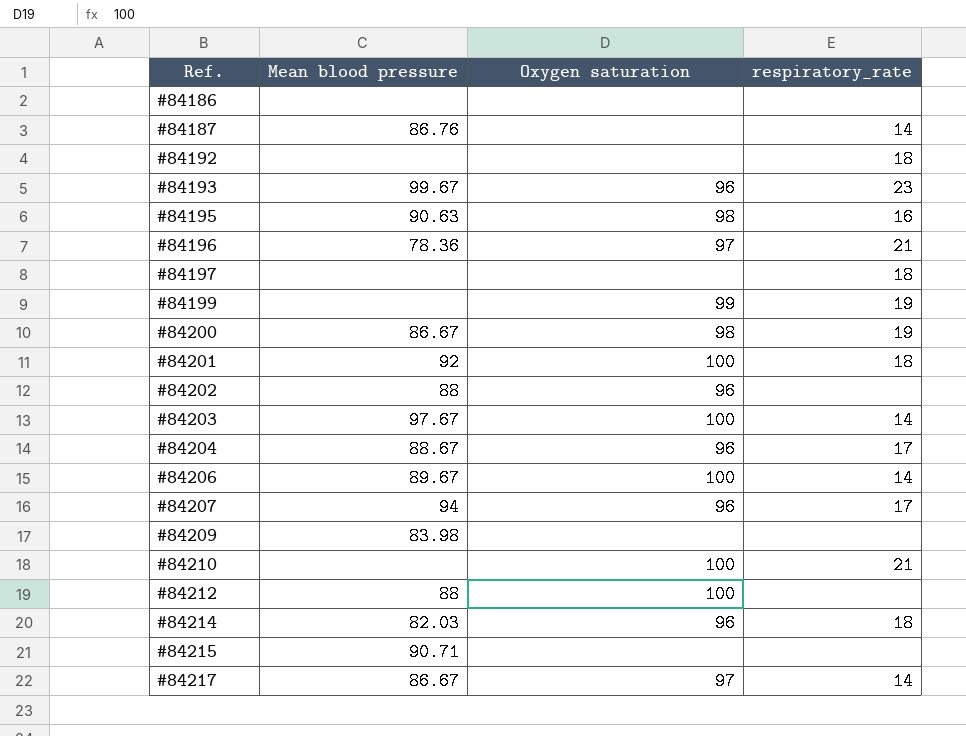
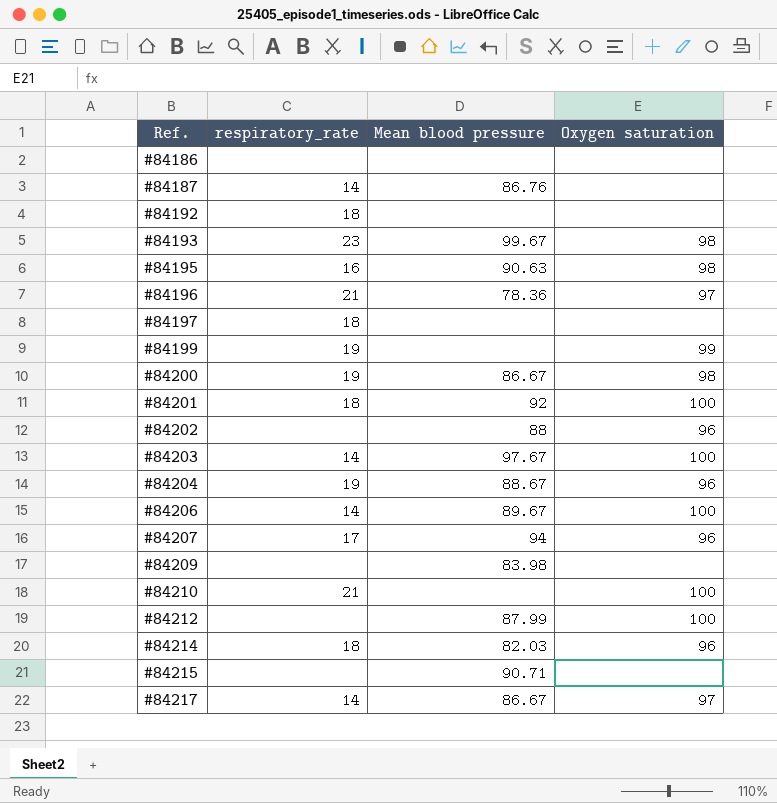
column respiratory_rate | position: 4 -> 2
#84193 | Oxygen saturation: 96 -> 98
#84204 | respiratory_rate: 17 -> 19
#84212 | Mean blood pressure: 88 -> 87.99

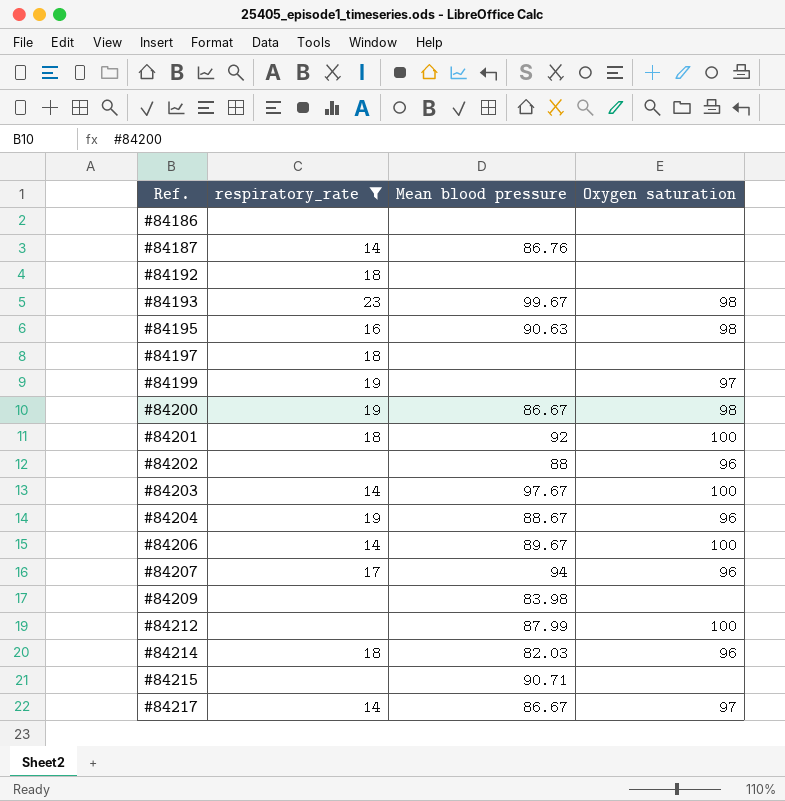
filter: none -> respiratory_rate != 21
#84199 | Oxygen saturation: 99 -> 97

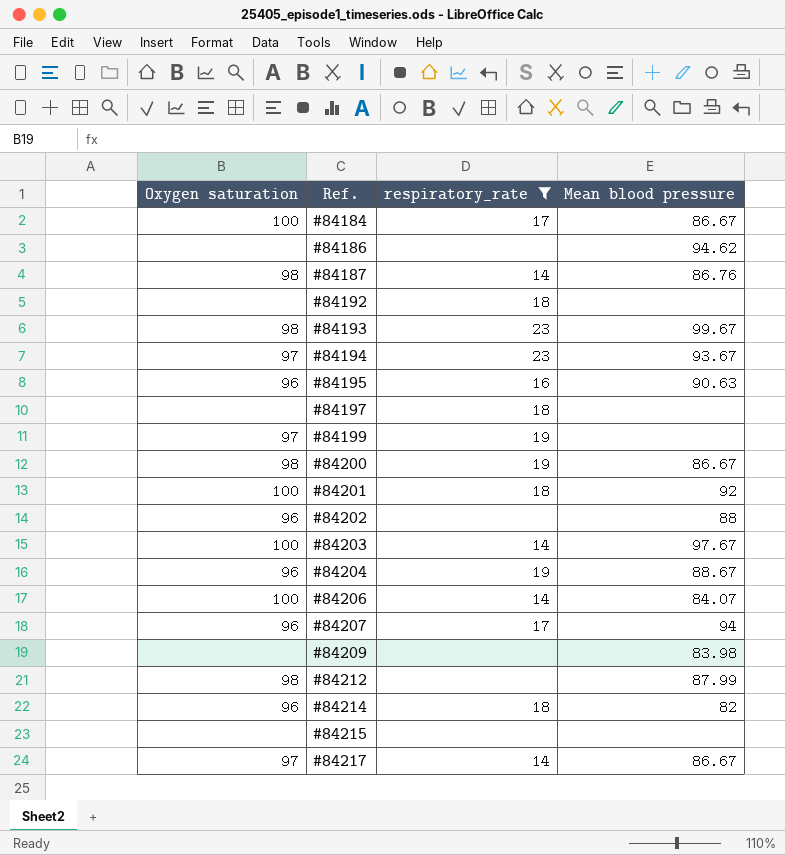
column Oxygen saturation | position: 4 -> 1
row #84184: none -> 100 | 17 | 86.67
#84186 | Mean blood pressure: none -> 94.62
#84187 | Oxygen saturation: none -> 98
row #84194: none -> 97 | 23 | 93.67
#84195 | Oxygen saturation: 98 -> 96
#84206 | Mean blood pressure: 89.67 -> 84.07
#84212 | Oxygen saturation: 100 -> 98
#84214 | Mean blood pressure: 82.03 -> 82
#84215 | Mean blood pressure: 90.71 -> none

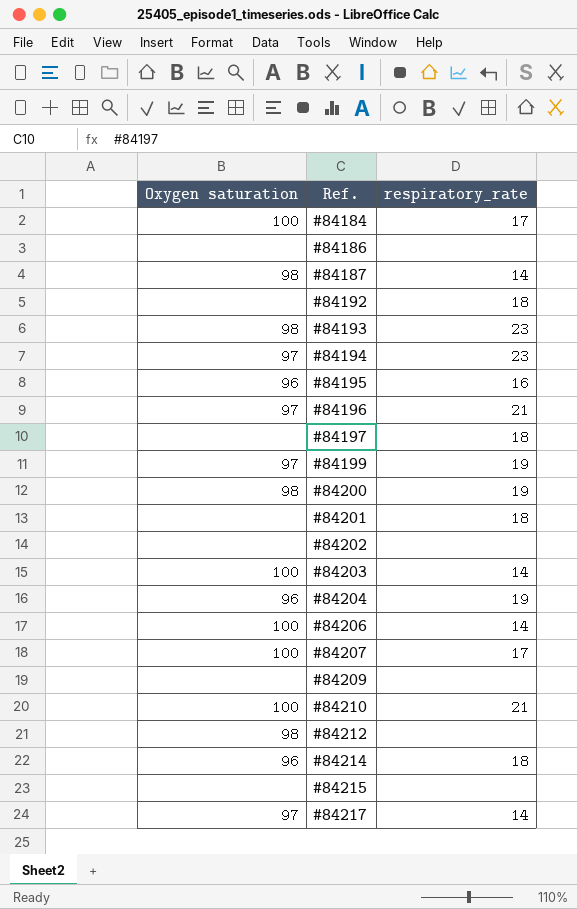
filter: respiratory_rate != 21 -> none
column Mean blood pressure | position: 4 -> none
#84201 | Oxygen saturation: 100 -> none
#84202 | Oxygen saturation: 96 -> none
#84207 | Oxygen saturation: 96 -> 100

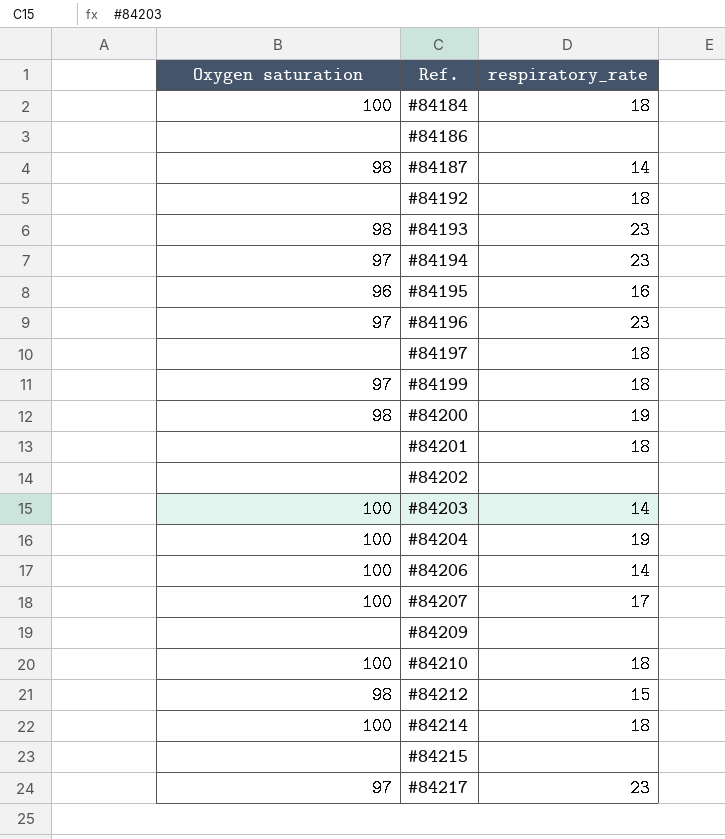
#84184 | respiratory_rate: 17 -> 18
#84196 | respiratory_rate: 21 -> 23
#84199 | respiratory_rate: 19 -> 18
#84204 | Oxygen saturation: 96 -> 100
#84210 | respiratory_rate: 21 -> 18
#84212 | respiratory_rate: none -> 15
#84214 | Oxygen saturation: 96 -> 100
#84217 | respiratory_rate: 14 -> 23

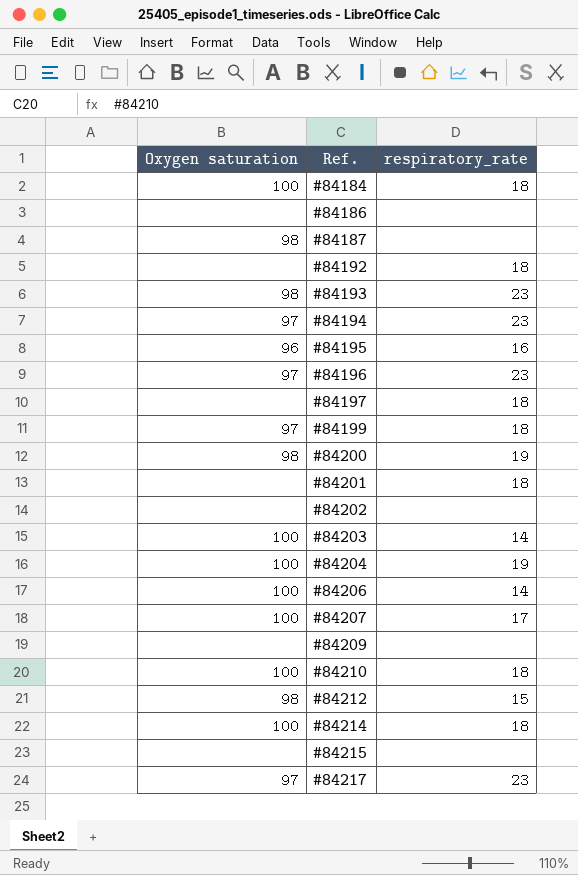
#84187 | respiratory_rate: 14 -> none

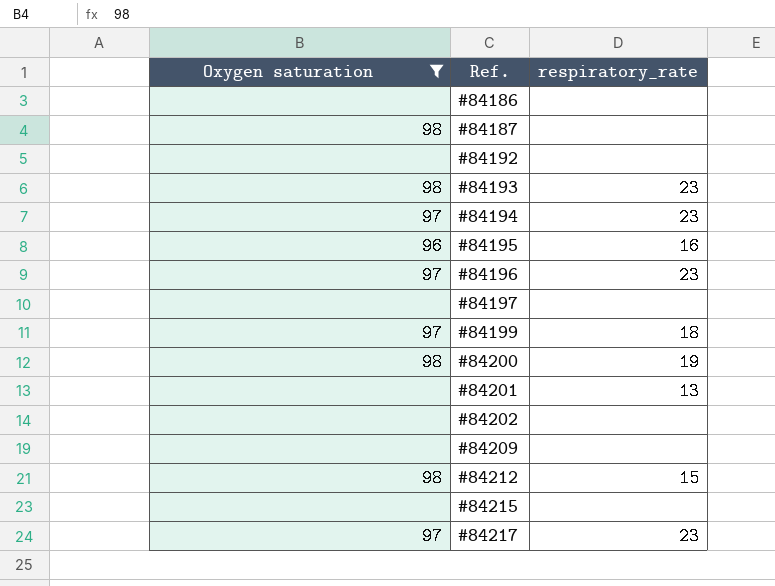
filter: none -> Oxygen saturation != 100
#84192 | respiratory_rate: 18 -> none
#84197 | respiratory_rate: 18 -> none
#84201 | respiratory_rate: 18 -> 13

